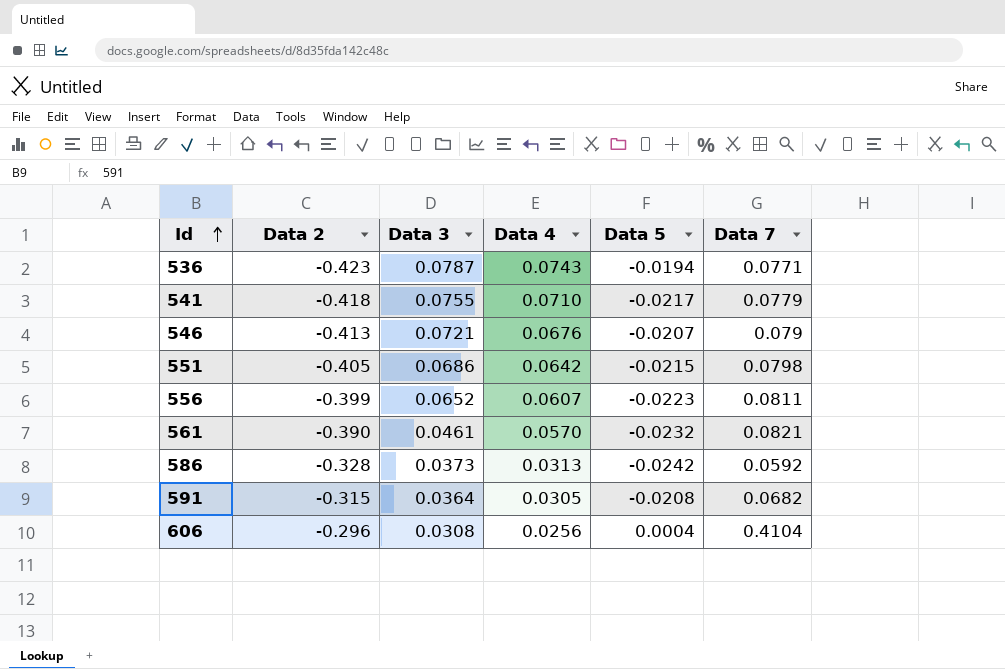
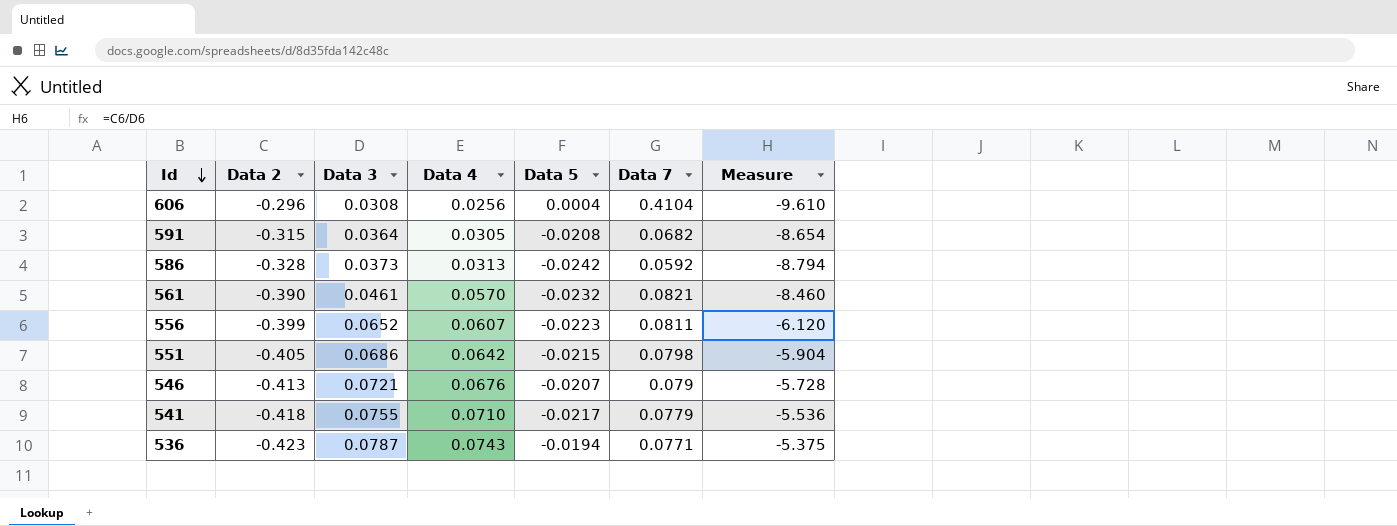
row order: Id ascending -> Id descending
column Measure | formula: none -> [Data 2] / [Data 3]

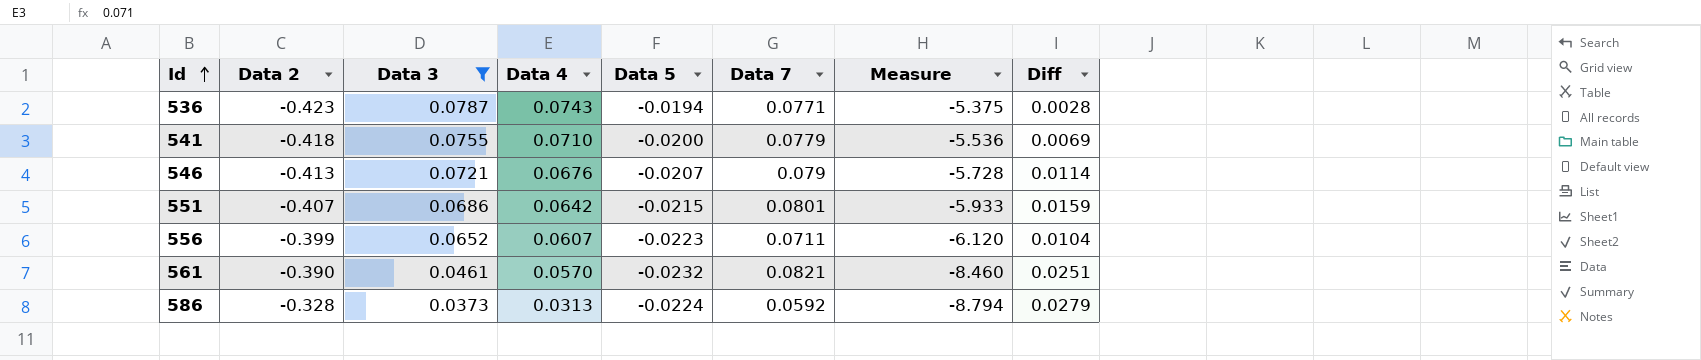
filter: none -> Data 3 >= 0.0373
row order: Id descending -> Id ascending
column Diff | formula: none -> [Data 7] - [Data 4]
541 | Data 5: -0.0217 -> -0.0200
551 | Data 2: -0.405 -> -0.407
551 | Data 7: 0.0798 -> 0.0801
551 | Measure: -5.904 -> -5.933
556 | Data 7: 0.0811 -> 0.0711
586 | Data 5: -0.0242 -> -0.0224

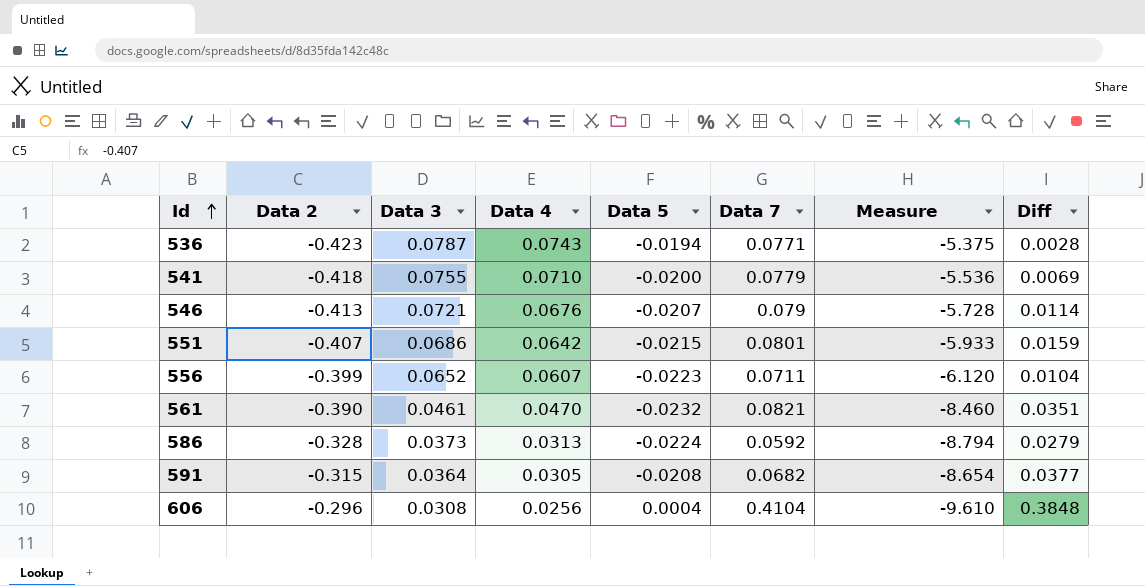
filter: Data 3 >= 0.0373 -> none
561 | Data 4: 0.0570 -> 0.0470
561 | Diff: 0.0251 -> 0.0351

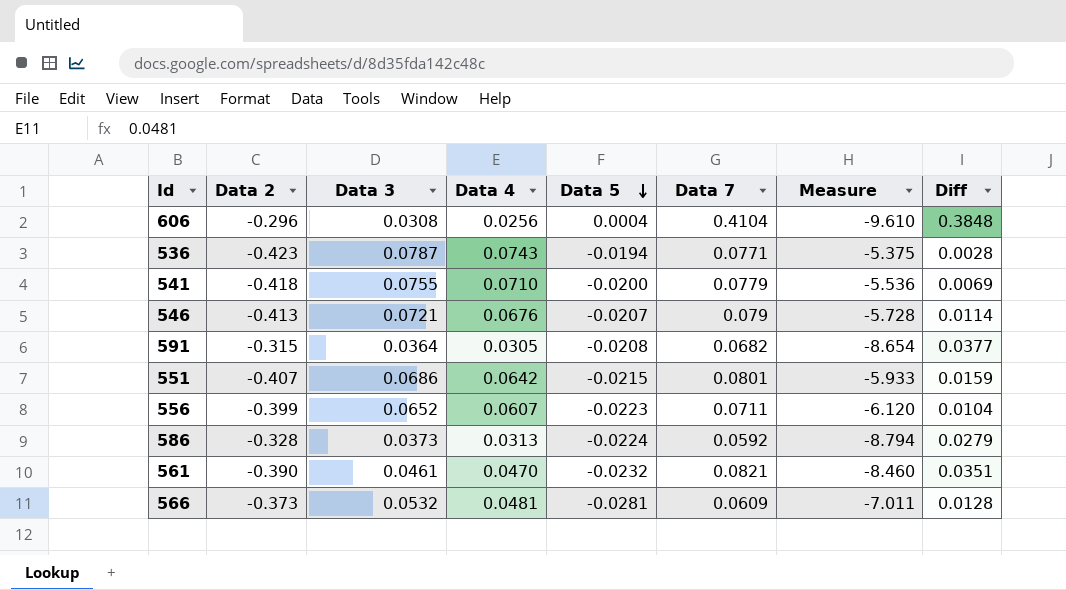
row order: Id ascending -> Data 5 descending
row 566: none -> -0.373 | 0.0532 | 0.0481 | -0.0281 | 0.0609 | -7.011 | 0.0128

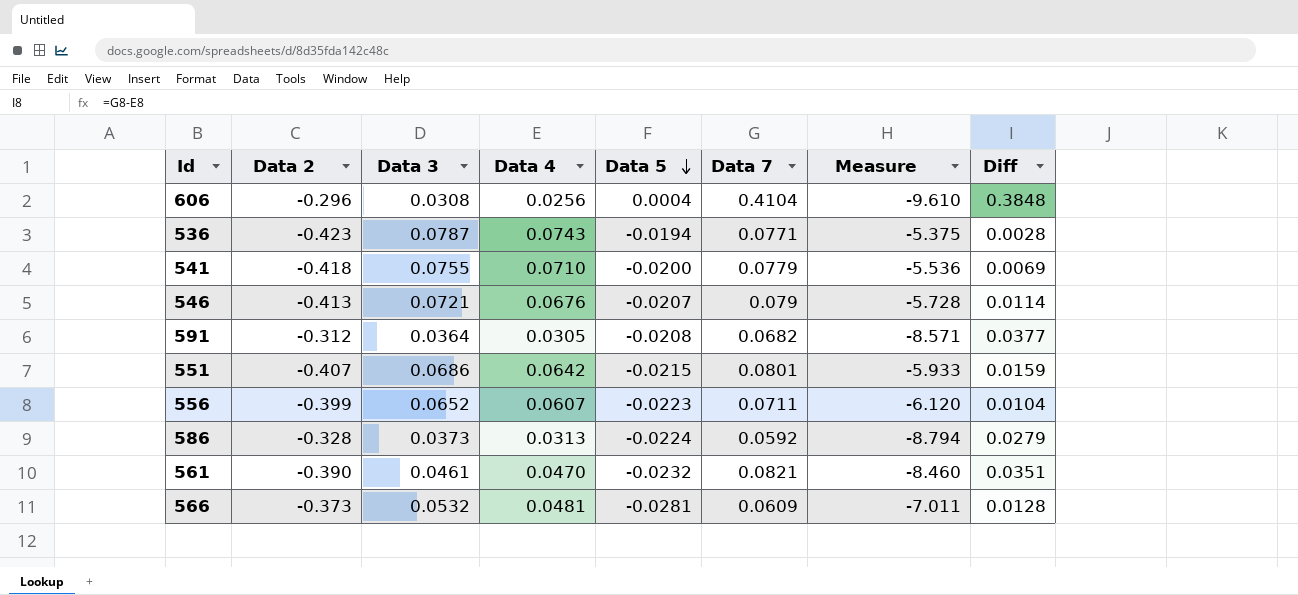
591 | Data 2: -0.315 -> -0.312
591 | Measure: -8.654 -> -8.571

